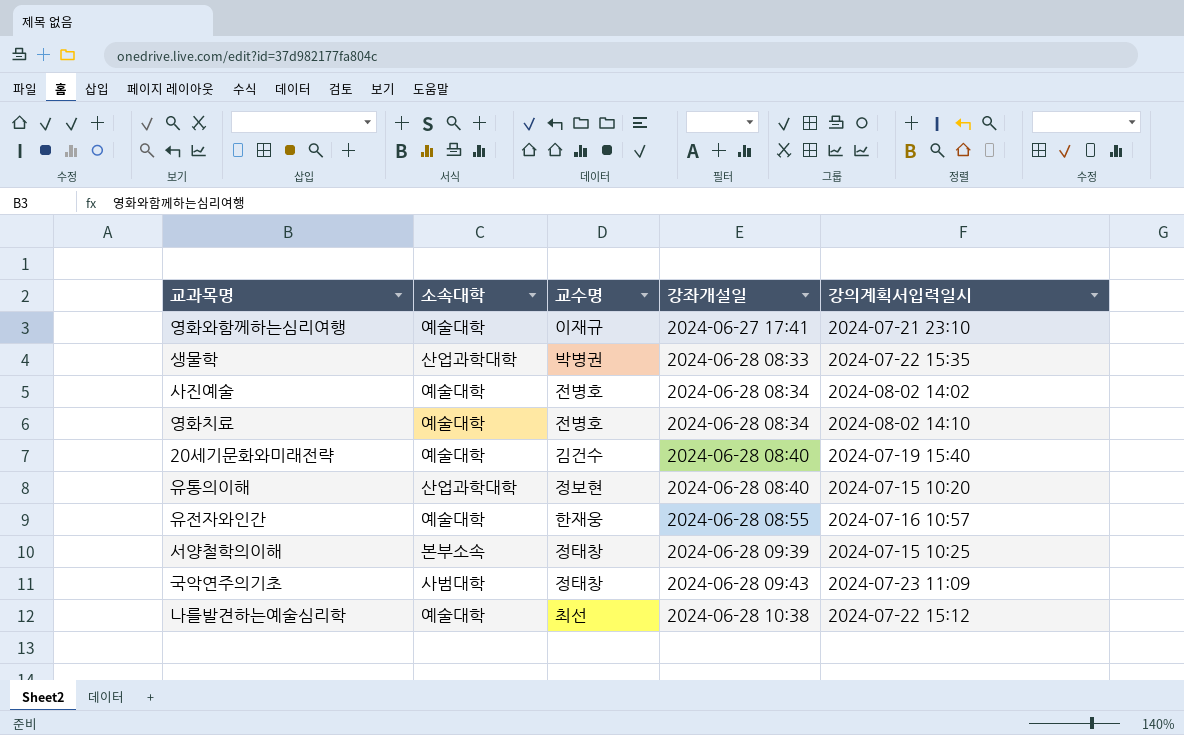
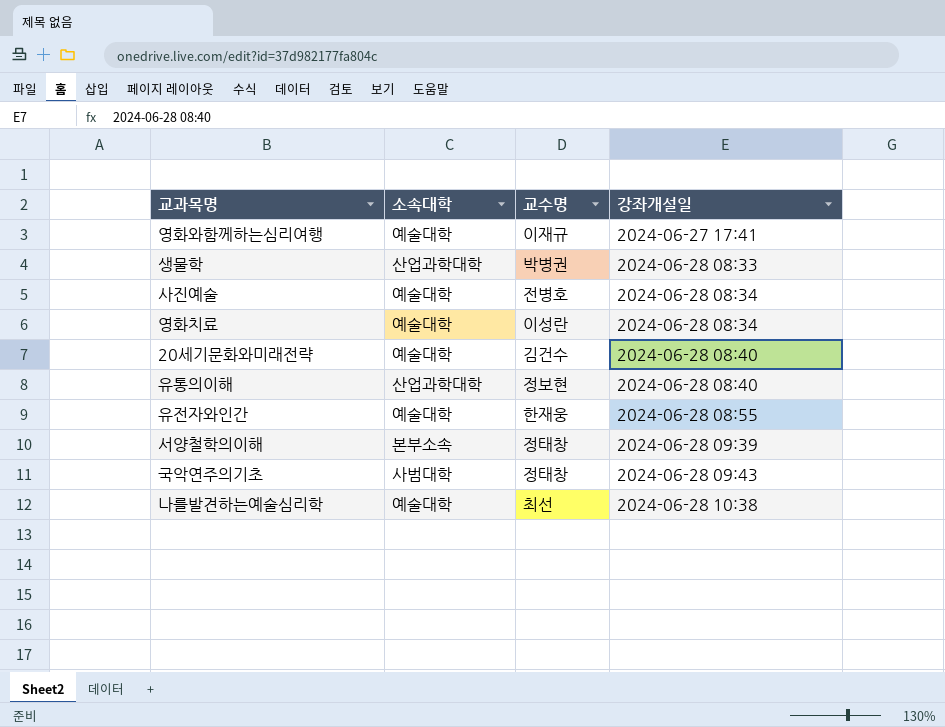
column 강의계획서입력일시 | position: 5 -> none
영화치료 | 교수명: 전병호 -> 이성란

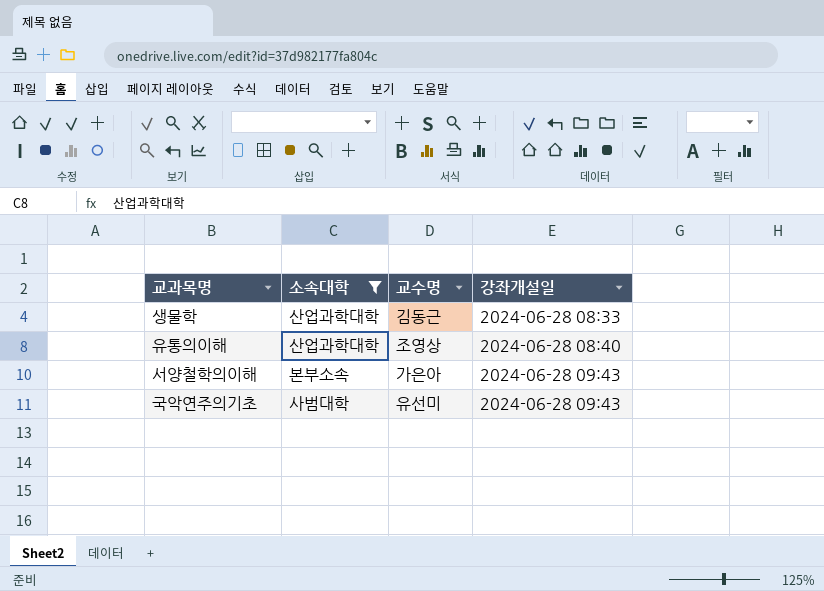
filter: none -> 소속대학 != 예술대학
생물학 | 교수명: 박병권 -> 김동근
유통의이해 | 교수명: 정보현 -> 조영상
서양철학의이해 | 교수명: 정태창 -> 가은아
서양철학의이해 | 강좌개설일: 2024-06-28 09:39 -> 2024-06-28 09:43
국악연주의기초 | 교수명: 정태창 -> 유선미

